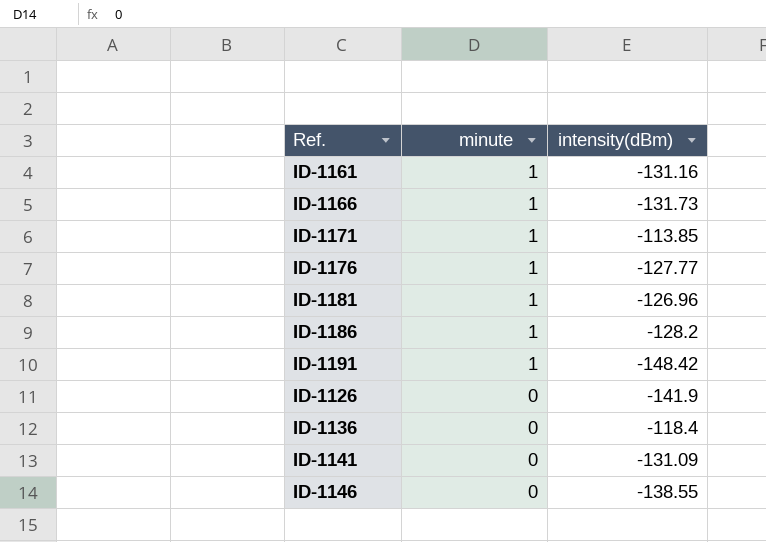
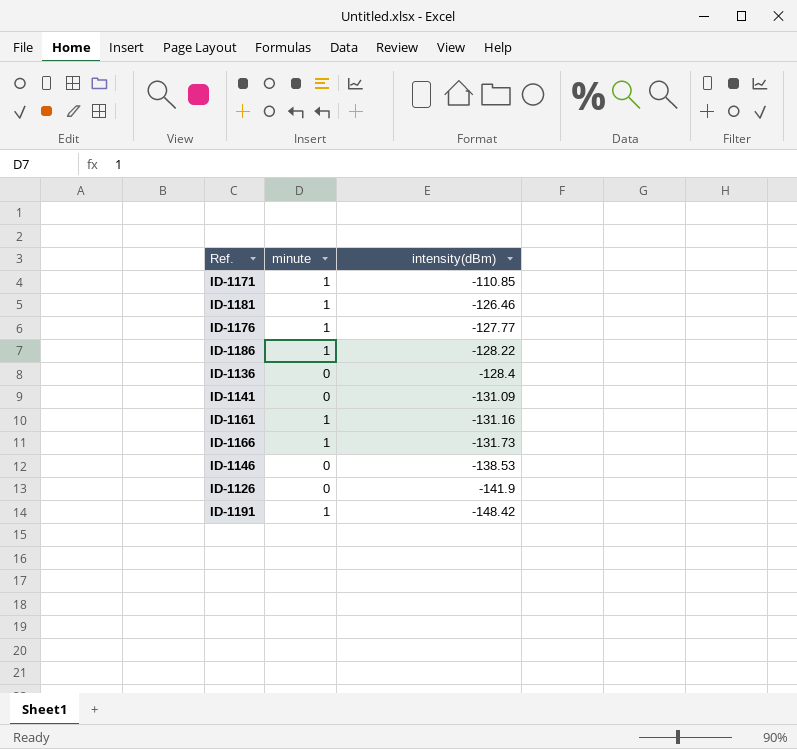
row order: minute descending -> intensity(dBm) descending
ID-1171 | intensity(dBm): -113.85 -> -110.85
ID-1181 | intensity(dBm): -126.96 -> -126.46
ID-1186 | intensity(dBm): -128.2 -> -128.22
ID-1136 | intensity(dBm): -118.4 -> -128.4
ID-1146 | intensity(dBm): -138.55 -> -138.53

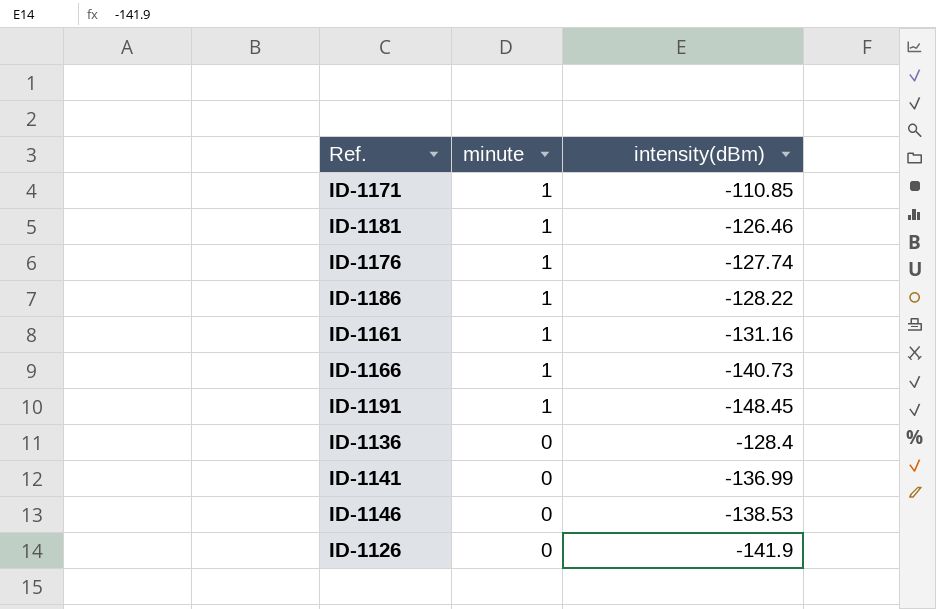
row order: intensity(dBm) descending -> minute descending
ID-1176 | intensity(dBm): -127.77 -> -127.74
ID-1166 | intensity(dBm): -131.73 -> -140.73
ID-1191 | intensity(dBm): -148.42 -> -148.45
ID-1141 | intensity(dBm): -131.09 -> -136.99

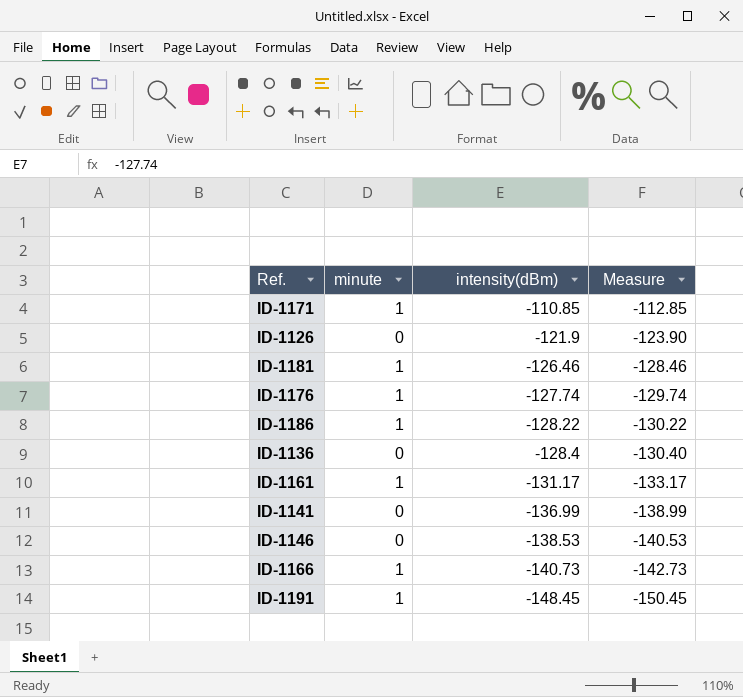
row order: minute descending -> intensity(dBm) descending
column Measure | formula: none -> [intensity(dBm)] - 2
ID-1126 | intensity(dBm): -141.9 -> -121.9
ID-1161 | intensity(dBm): -131.16 -> -131.17

